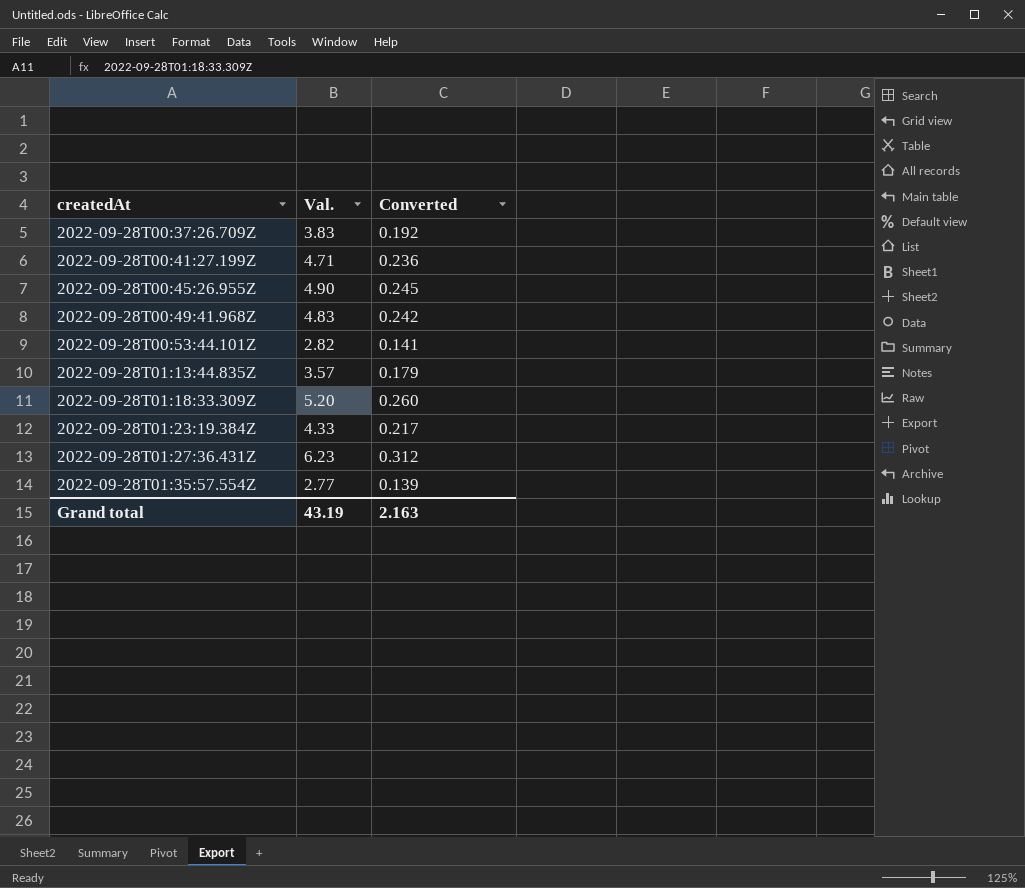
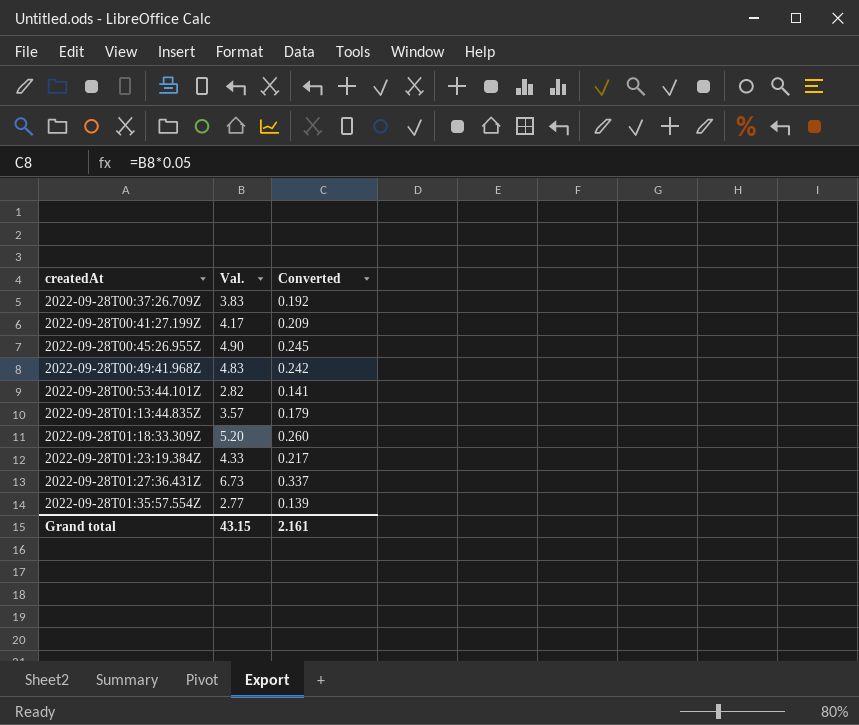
2022-09-28T00:41:27.199Z | Val.: 4.71 -> 4.17
2022-09-28T00:41:27.199Z | Converted: 0.236 -> 0.209
2022-09-28T01:27:36.431Z | Val.: 6.23 -> 6.73
2022-09-28T01:27:36.431Z | Converted: 0.312 -> 0.337
Grand total | Val.: 43.19 -> 43.15
Grand total | Converted: 2.163 -> 2.161

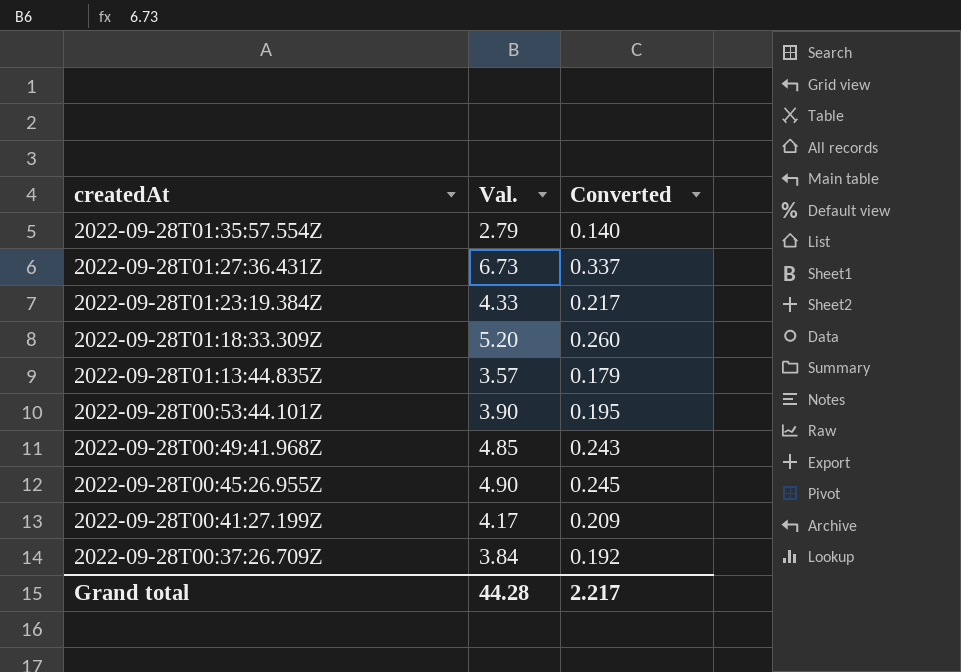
row order: createdAt ascending -> createdAt descending
2022-09-28T01:35:57.554Z | Val.: 2.77 -> 2.79
2022-09-28T01:35:57.554Z | Converted: 0.139 -> 0.140
2022-09-28T00:53:44.101Z | Val.: 2.82 -> 3.90
2022-09-28T00:53:44.101Z | Converted: 0.141 -> 0.195
2022-09-28T00:49:41.968Z | Val.: 4.83 -> 4.85
2022-09-28T00:49:41.968Z | Converted: 0.242 -> 0.243
2022-09-28T00:37:26.709Z | Val.: 3.83 -> 3.84
Grand total | Val.: 43.15 -> 44.28
Grand total | Converted: 2.161 -> 2.217

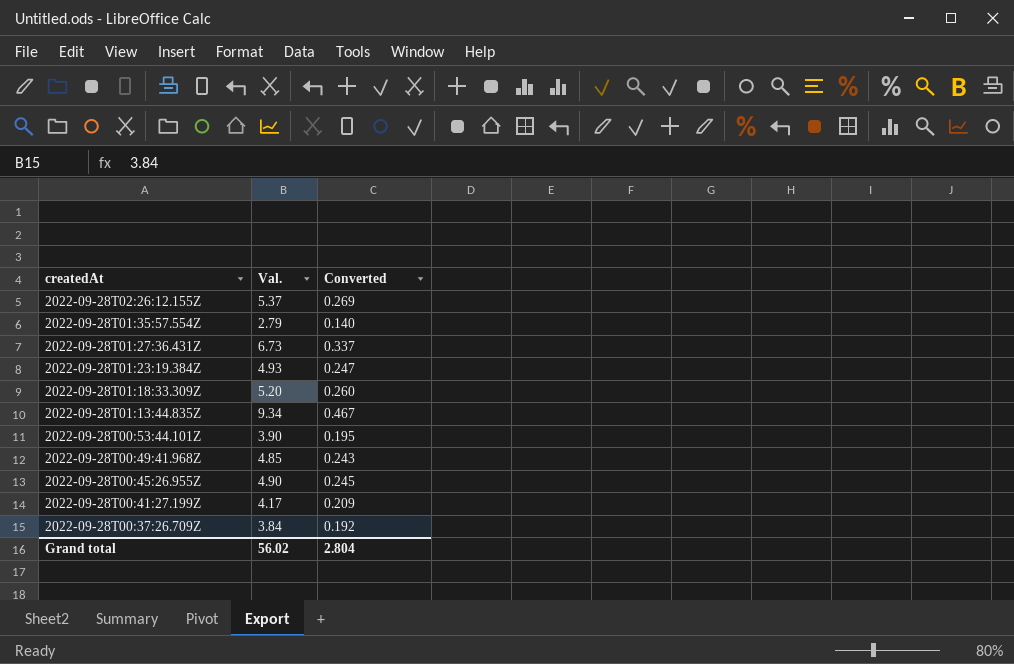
row 2022-09-28T02:26:12.155Z: none -> 5.37 | 0.269
2022-09-28T01:23:19.384Z | Val.: 4.33 -> 4.93
2022-09-28T01:23:19.384Z | Converted: 0.217 -> 0.247
2022-09-28T01:13:44.835Z | Val.: 3.57 -> 9.34
2022-09-28T01:13:44.835Z | Converted: 0.179 -> 0.467
Grand total | Val.: 44.28 -> 56.02
Grand total | Converted: 2.217 -> 2.804

